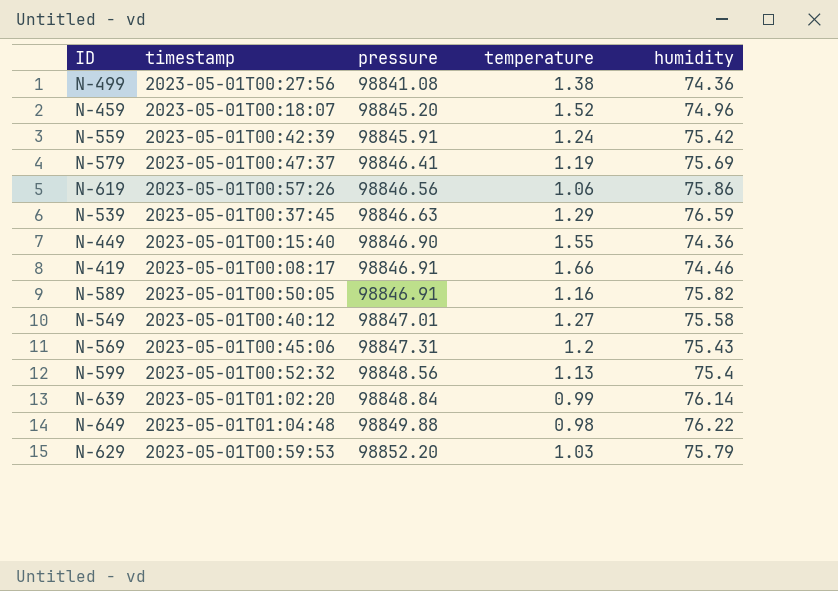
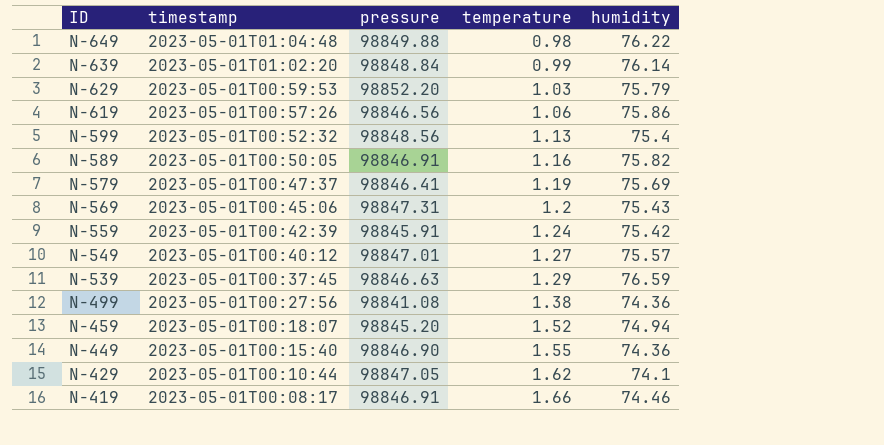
row order: pressure ascending -> ID descending
N-549 | humidity: 75.58 -> 75.57
N-459 | humidity: 74.96 -> 74.94
row N-429: none -> 2023-05-01T00:10:44 | 98847.05 | 1.62 | 74.1

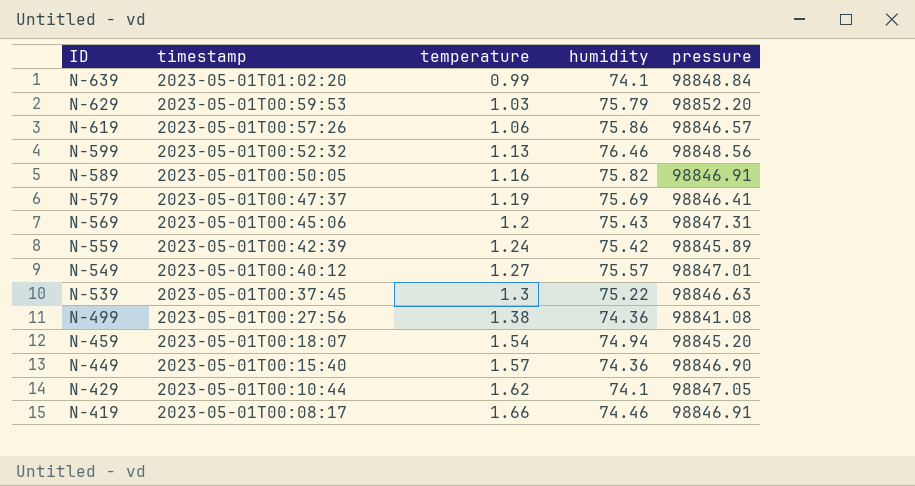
column pressure | position: 3 -> 5
row N-649: 2023-05-01T01:04:48 | 98849.88 | 0.98 | 76.22 -> none
N-639 | humidity: 76.14 -> 74.1
N-619 | pressure: 98846.56 -> 98846.57
N-599 | humidity: 75.4 -> 76.46
N-559 | pressure: 98845.91 -> 98845.89
N-539 | temperature: 1.29 -> 1.3
N-539 | humidity: 76.59 -> 75.22
N-459 | temperature: 1.52 -> 1.54
N-449 | temperature: 1.55 -> 1.57

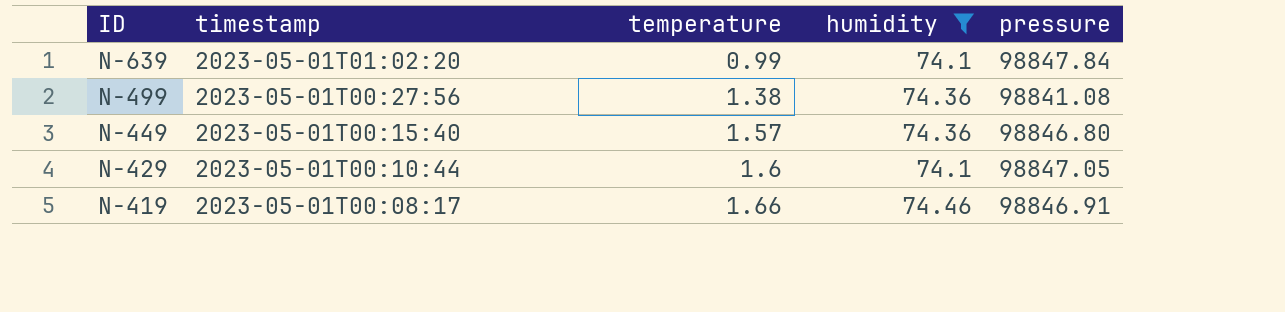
filter: none -> humidity <= 74.46
N-639 | pressure: 98848.84 -> 98847.84
N-449 | pressure: 98846.90 -> 98846.80
N-429 | temperature: 1.62 -> 1.6

